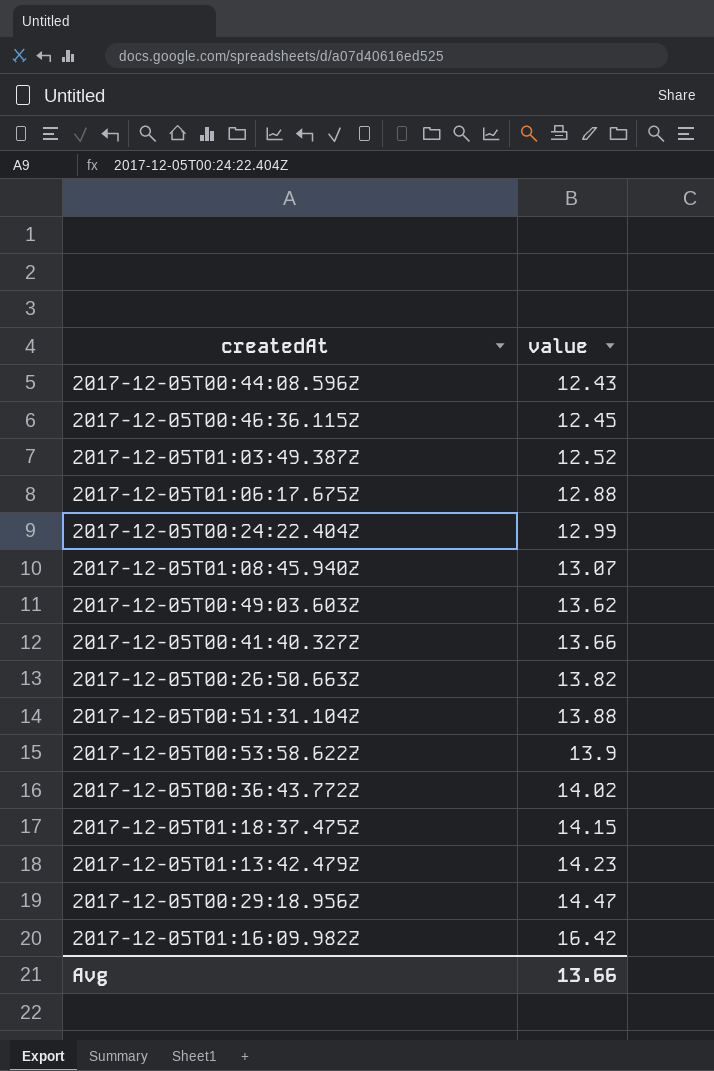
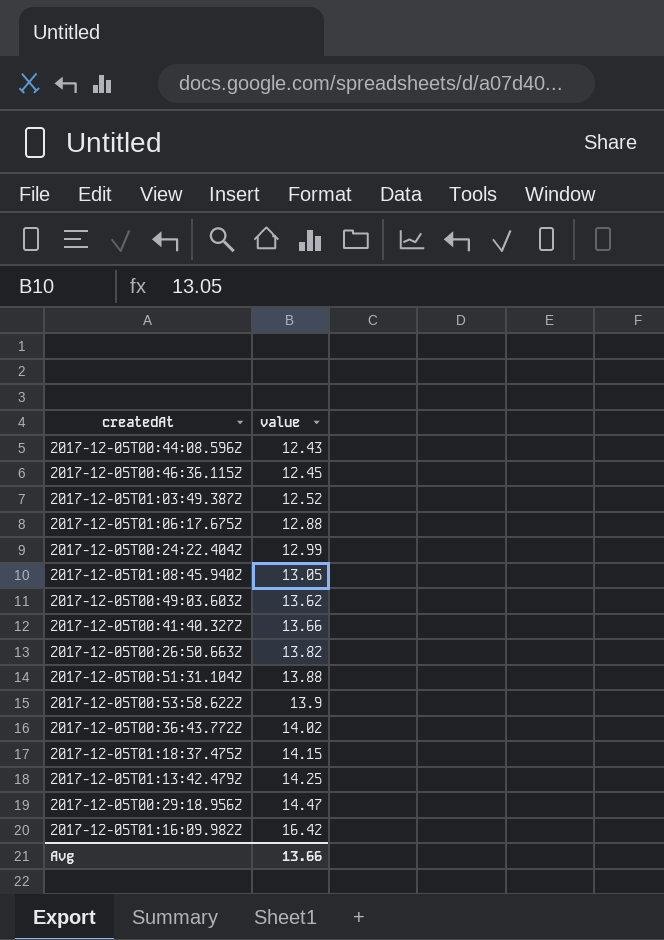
2017-12-05T01:08:45.940Z | value: 13.07 -> 13.05
2017-12-05T01:13:42.479Z | value: 14.23 -> 14.25

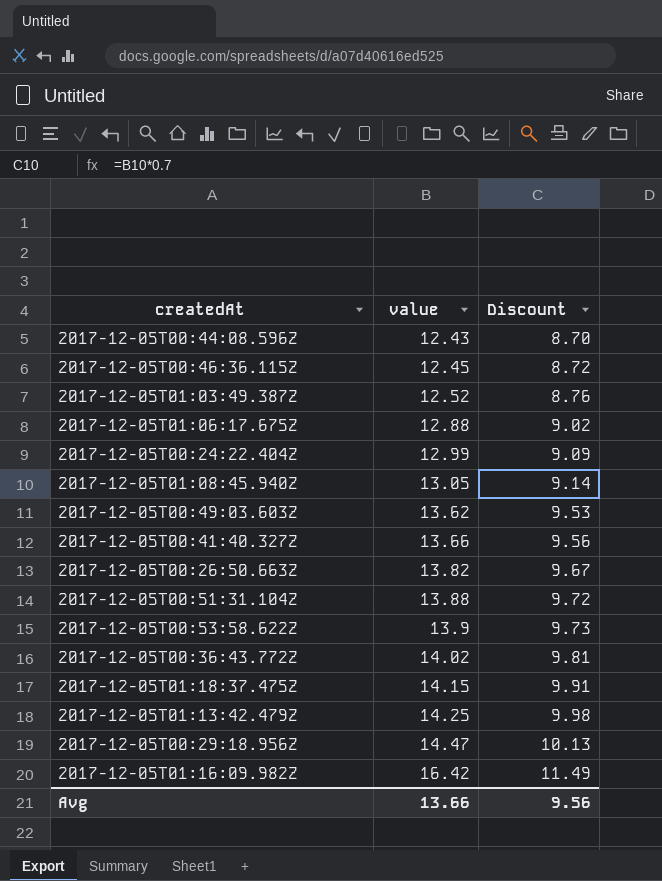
column Discount | formula: none -> [value] * 0.7

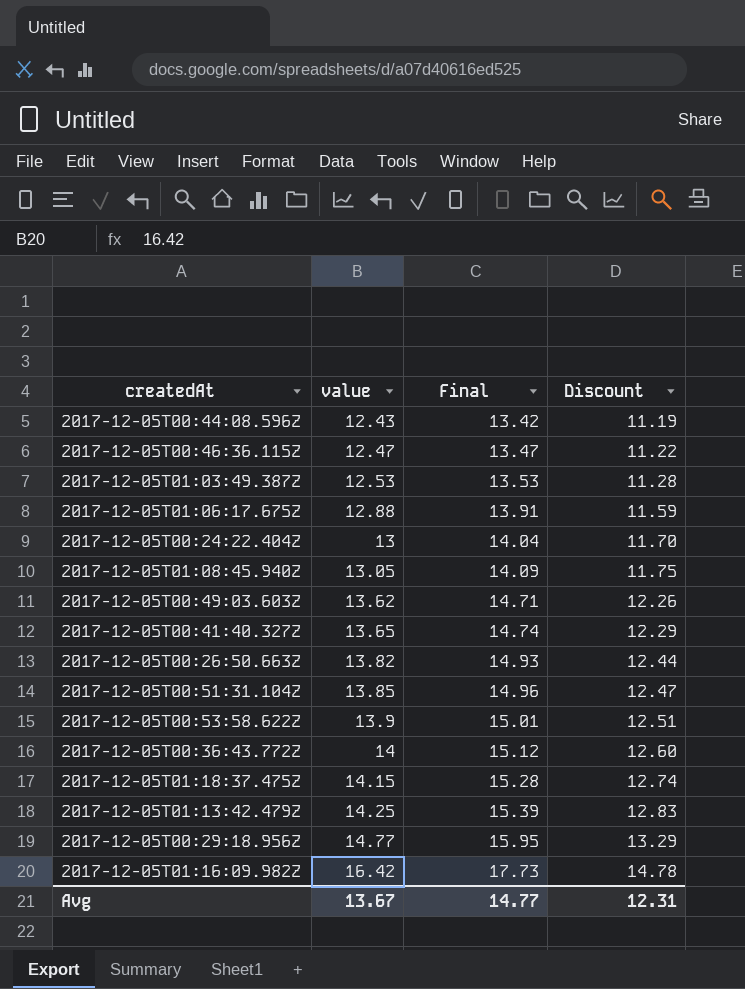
column Final | formula: none -> [value] * 1.08
column Discount | formula: [value] * 0.7 -> [value] * 0.9
2017-12-05T00:46:36.115Z | value: 12.45 -> 12.47
2017-12-05T01:03:49.387Z | value: 12.52 -> 12.53
2017-12-05T00:24:22.404Z | value: 12.99 -> 13
2017-12-05T00:41:40.327Z | value: 13.66 -> 13.65
2017-12-05T00:51:31.104Z | value: 13.88 -> 13.85
2017-12-05T00:36:43.772Z | value: 14.02 -> 14
2017-12-05T00:29:18.956Z | value: 14.47 -> 14.77
Avg | value: 13.66 -> 13.67
Avg | Discount: 9.56 -> 12.31

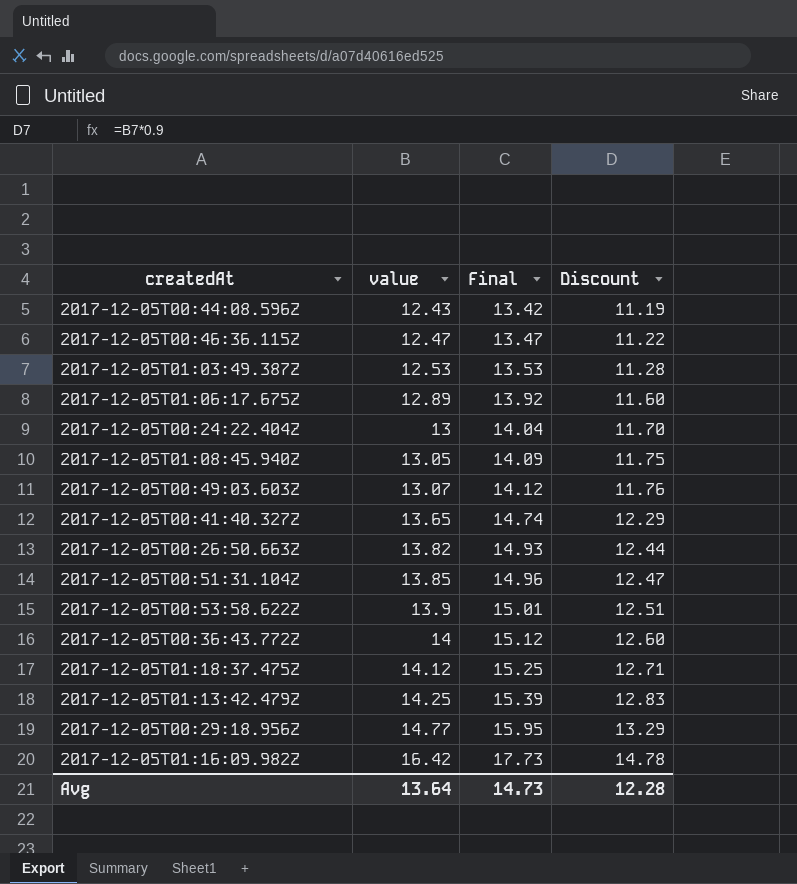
2017-12-05T01:06:17.675Z | value: 12.88 -> 12.89
2017-12-05T01:06:17.675Z | Final: 13.91 -> 13.92
2017-12-05T01:06:17.675Z | Discount: 11.59 -> 11.60
2017-12-05T00:49:03.603Z | value: 13.62 -> 13.07
2017-12-05T00:49:03.603Z | Final: 14.71 -> 14.12
2017-12-05T00:49:03.603Z | Discount: 12.26 -> 11.76
2017-12-05T01:18:37.475Z | value: 14.15 -> 14.12
2017-12-05T01:18:37.475Z | Final: 15.28 -> 15.25
2017-12-05T01:18:37.475Z | Discount: 12.74 -> 12.71
Avg | value: 13.67 -> 13.64
Avg | Final: 14.77 -> 14.73
Avg | Discount: 12.31 -> 12.28

